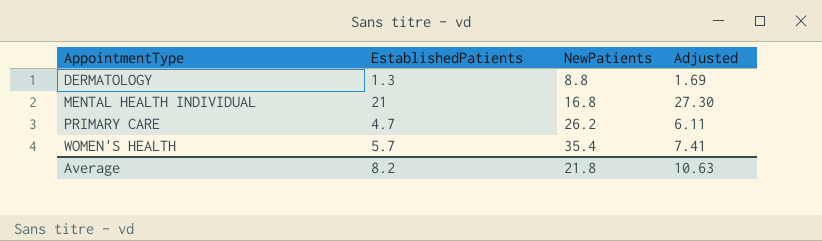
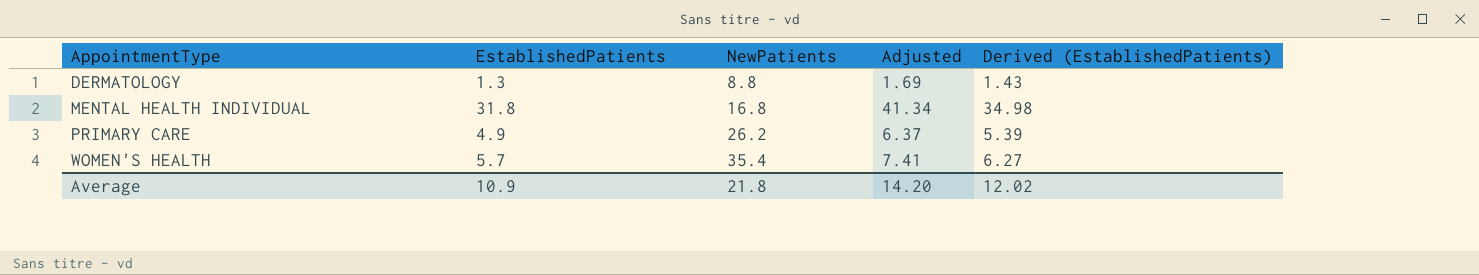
column Derived (EstablishedPatients) | formula: none -> [EstablishedPatients] * 1.1
MENTAL HEALTH INDIVIDUAL | EstablishedPatients: 21 -> 31.8
MENTAL HEALTH INDIVIDUAL | Adjusted: 27.30 -> 41.34
PRIMARY CARE | EstablishedPatients: 4.7 -> 4.9
PRIMARY CARE | Adjusted: 6.11 -> 6.37
Average | EstablishedPatients: 8.2 -> 10.9
Average | Adjusted: 10.63 -> 14.20

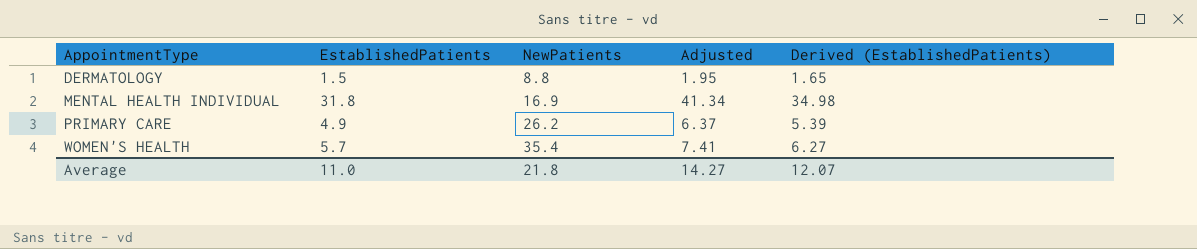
DERMATOLOGY | EstablishedPatients: 1.3 -> 1.5
DERMATOLOGY | Adjusted: 1.69 -> 1.95
DERMATOLOGY | Derived (EstablishedPatients): 1.43 -> 1.65
MENTAL HEALTH INDIVIDUAL | NewPatients: 16.8 -> 16.9
Average | EstablishedPatients: 10.9 -> 11.0
Average | Adjusted: 14.20 -> 14.27
Average | Derived (EstablishedPatients): 12.02 -> 12.07

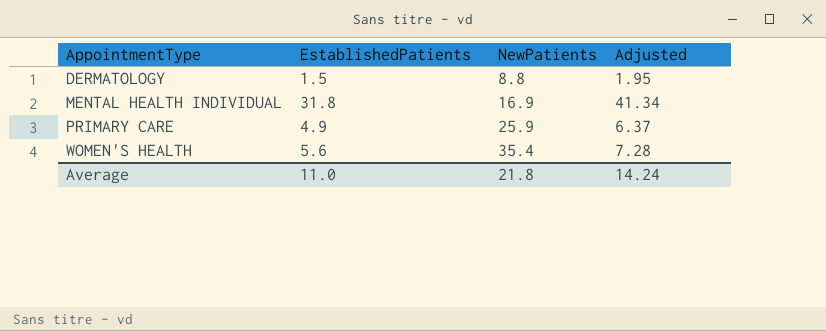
column Derived (EstablishedPatients) | formula: [EstablishedPatients] * 1.1 -> none
PRIMARY CARE | NewPatients: 26.2 -> 25.9
WOMEN'S HEALTH | EstablishedPatients: 5.7 -> 5.6
WOMEN'S HEALTH | Adjusted: 7.41 -> 7.28
Average | Adjusted: 14.27 -> 14.24

